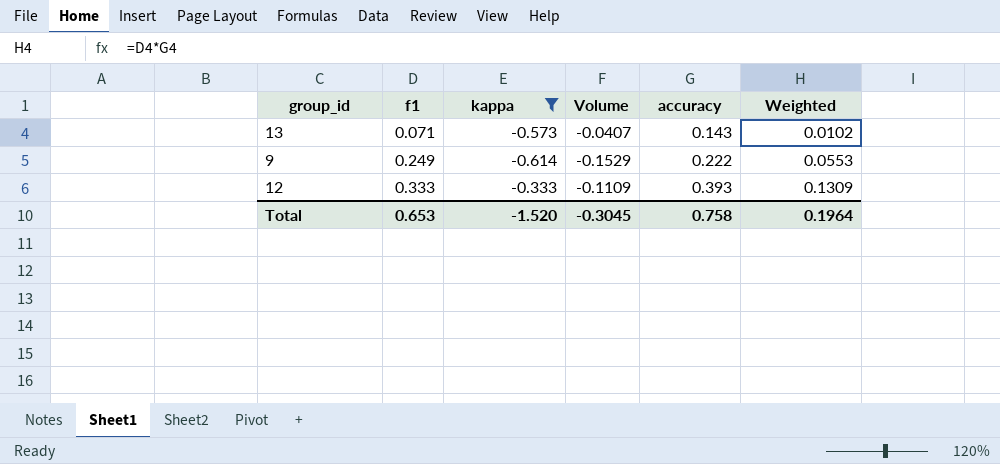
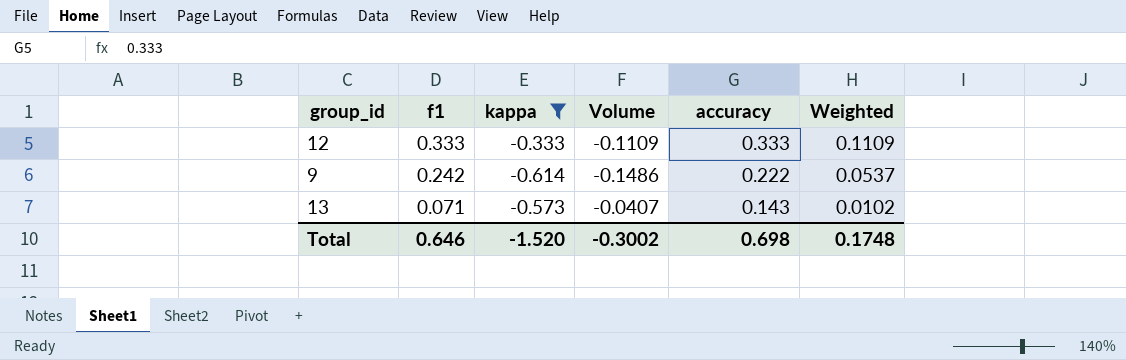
row order: f1 ascending -> f1 descending
12 | accuracy: 0.393 -> 0.333
12 | Weighted: 0.1309 -> 0.1109
9 | f1: 0.249 -> 0.242
9 | Volume: -0.1529 -> -0.1486
9 | Weighted: 0.0553 -> 0.0537
Total | f1: 0.653 -> 0.646
Total | Volume: -0.3045 -> -0.3002
Total | accuracy: 0.758 -> 0.698
Total | Weighted: 0.1964 -> 0.1748

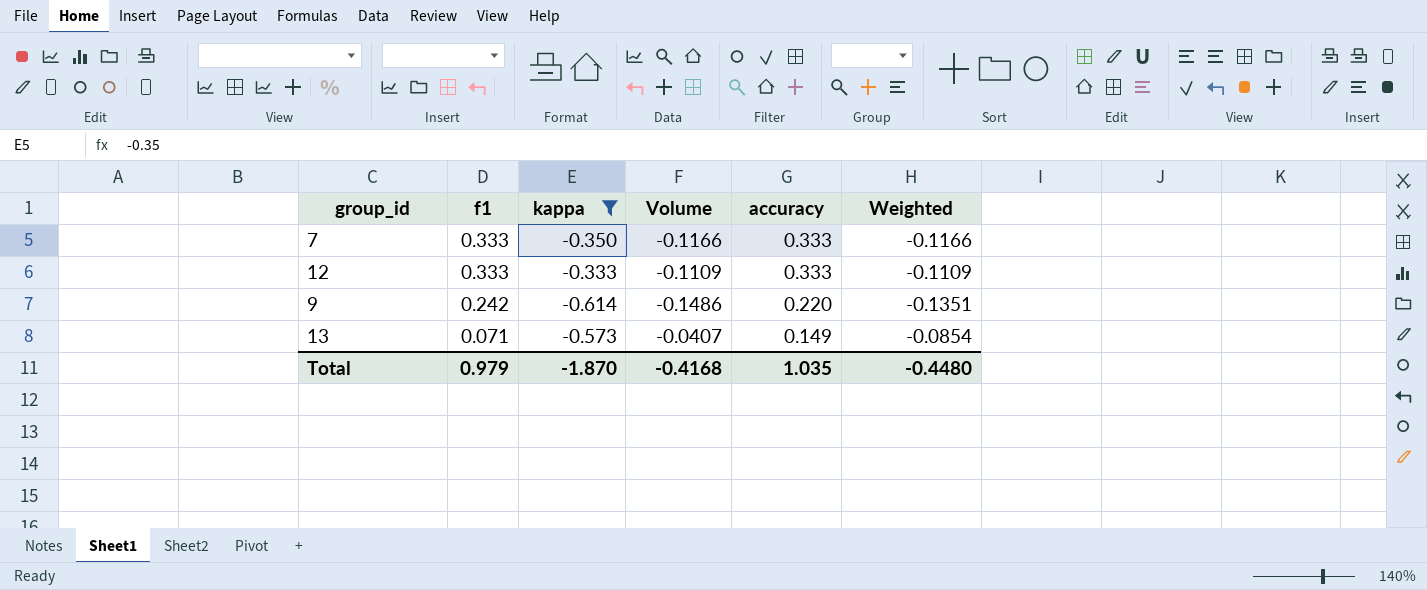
column Weighted | formula: [f1] * [accuracy] -> [kappa] * [accuracy]
row 7: none -> 0.333 | -0.350 | -0.1166 | 0.333 | -0.1166
9 | accuracy: 0.222 -> 0.220
13 | accuracy: 0.143 -> 0.149
Total | f1: 0.646 -> 0.979
Total | kappa: -1.520 -> -1.870
Total | Volume: -0.3002 -> -0.4168
Total | accuracy: 0.698 -> 1.035
Total | Weighted: 0.1748 -> -0.4480

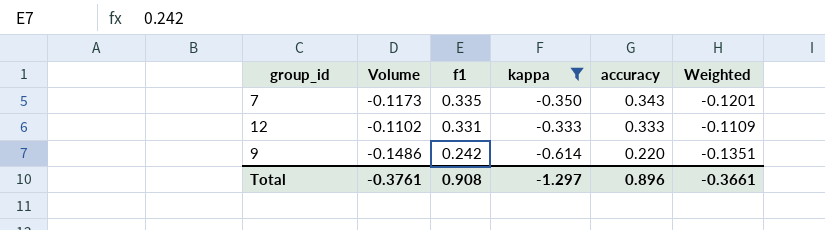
column Volume | position: 4 -> 2
row 13: 0.071 | -0.573 | -0.0407 | 0.149 | -0.0854 -> none
7 | Volume: -0.1166 -> -0.1173
7 | f1: 0.333 -> 0.335
7 | accuracy: 0.333 -> 0.343
7 | Weighted: -0.1166 -> -0.1201
12 | Volume: -0.1109 -> -0.1102
12 | f1: 0.333 -> 0.331
Total | Volume: -0.4168 -> -0.3761
Total | f1: 0.979 -> 0.908
Total | kappa: -1.870 -> -1.297
Total | accuracy: 1.035 -> 0.896
Total | Weighted: -0.4480 -> -0.3661

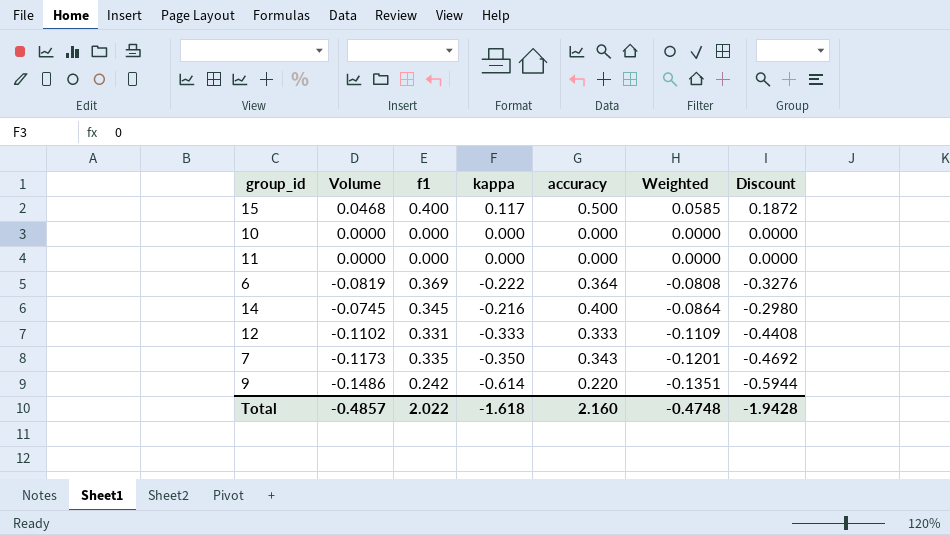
filter: kappa <= -0.333 -> none
row order: f1 descending -> Weighted descending
column Discount | formula: none -> [Volume] * 4
Total | Volume: -0.3761 -> -0.4857
Total | f1: 0.908 -> 2.022
Total | kappa: -1.297 -> -1.618
Total | accuracy: 0.896 -> 2.160
Total | Weighted: -0.3661 -> -0.4748

